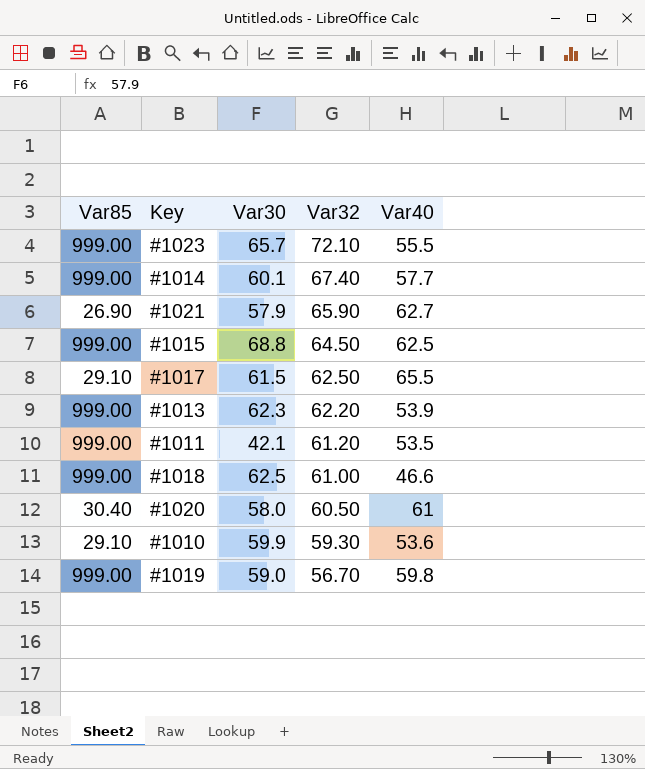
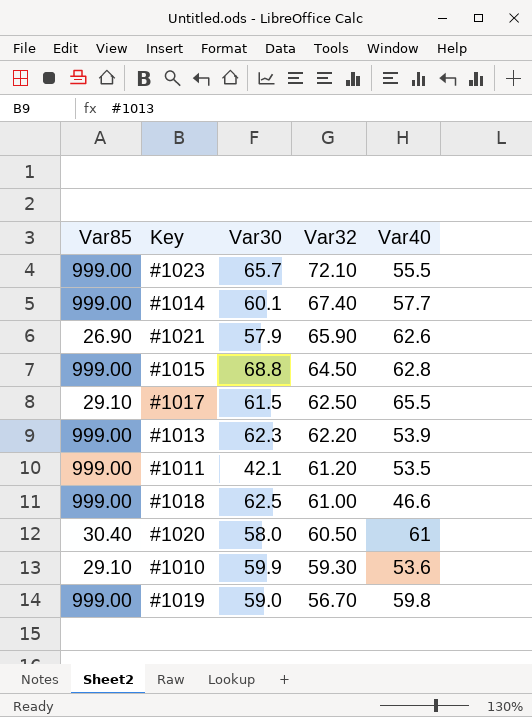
#1021 | Var40: 62.7 -> 62.6
#1015 | Var40: 62.5 -> 62.8

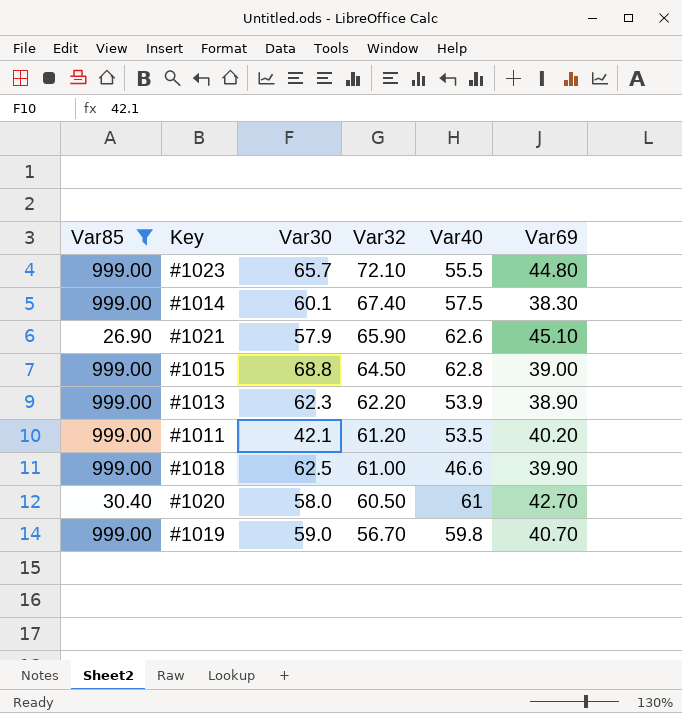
filter: none -> Var85 != 29.10
column Var69 | position: none -> 6
#1014 | Var40: 57.7 -> 57.5

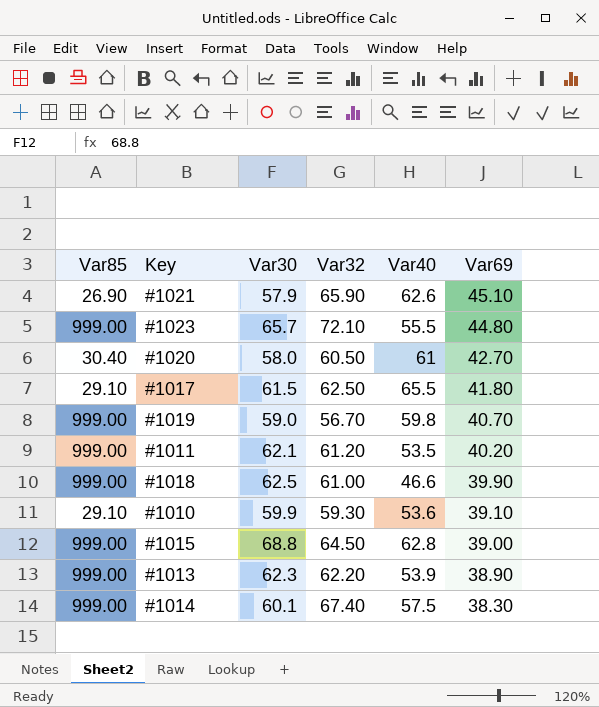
filter: Var85 != 29.10 -> none
row order: Var32 descending -> Var69 descending
#1011 | Var30: 42.1 -> 62.1

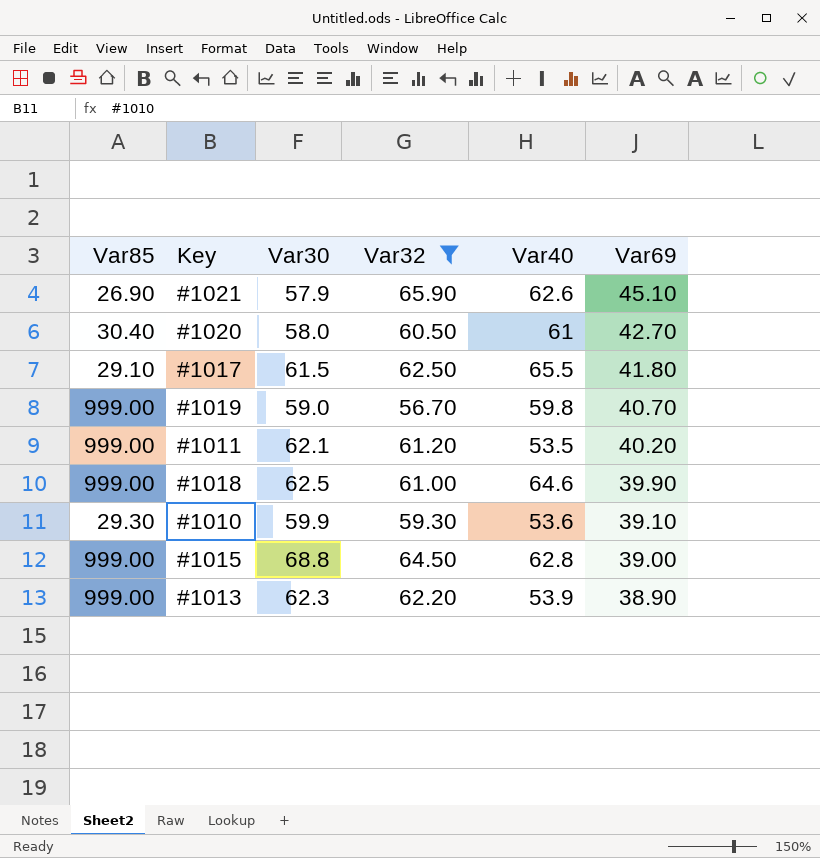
filter: none -> Var32 <= 65.90
#1018 | Var40: 46.6 -> 64.6
#1010 | Var85: 29.10 -> 29.30

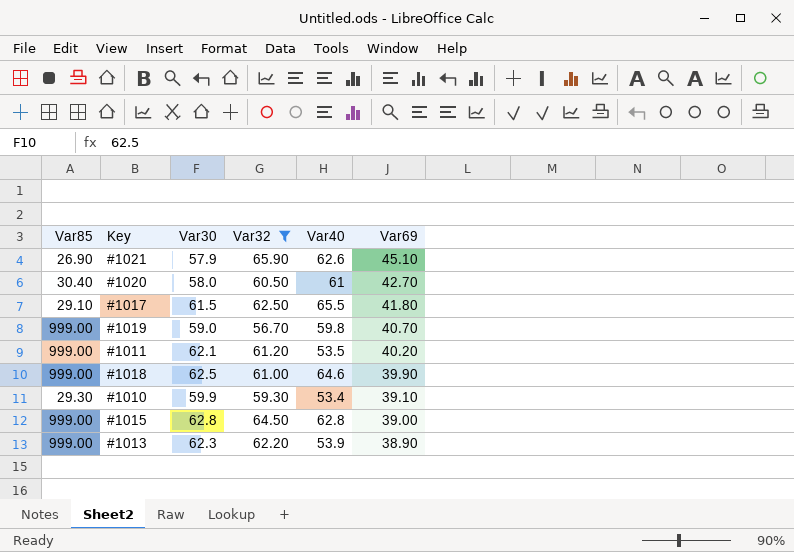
#1010 | Var40: 53.6 -> 53.4
#1015 | Var30: 68.8 -> 62.8

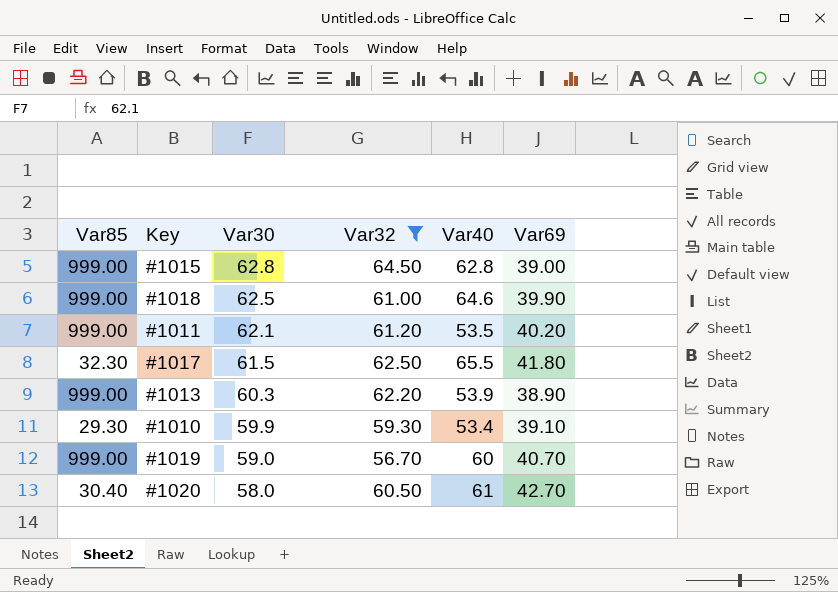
row order: Var69 descending -> Var30 descending
row #1021: 26.90 | 57.9 | 65.90 | 62.6 | 45.10 -> none
#1017 | Var85: 29.10 -> 32.30
#1013 | Var30: 62.3 -> 60.3
#1019 | Var40: 59.8 -> 60

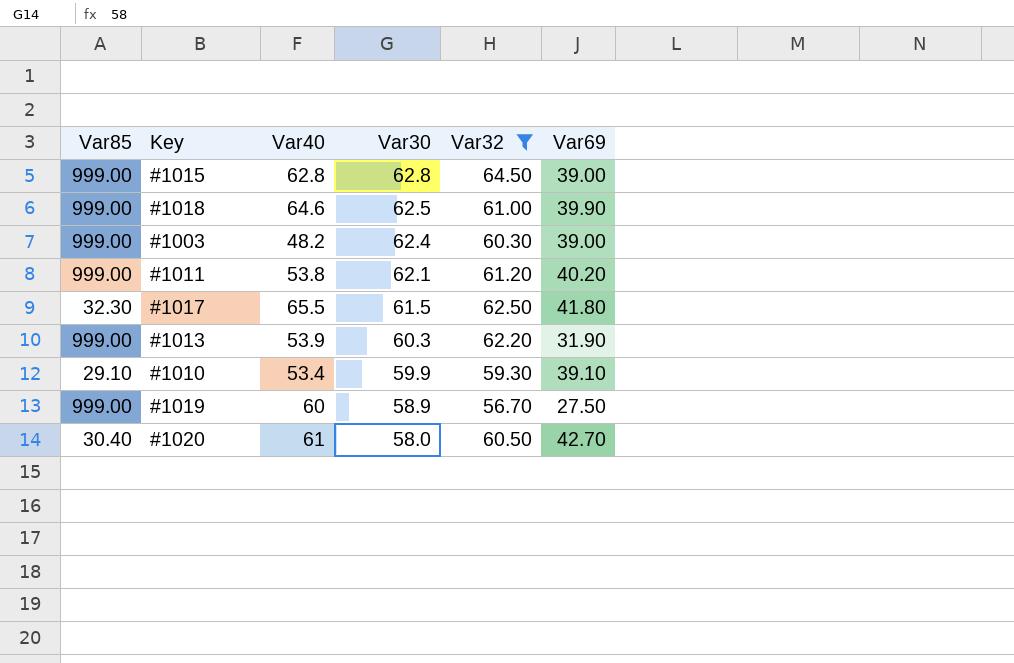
column Var40 | position: 5 -> 3
row #1003: none -> 999.00 | 48.2 | 62.4 | 60.30 | 39.00
#1011 | Var40: 53.5 -> 53.8
#1013 | Var69: 38.90 -> 31.90
#1010 | Var85: 29.30 -> 29.10
#1019 | Var30: 59.0 -> 58.9
#1019 | Var69: 40.70 -> 27.50

